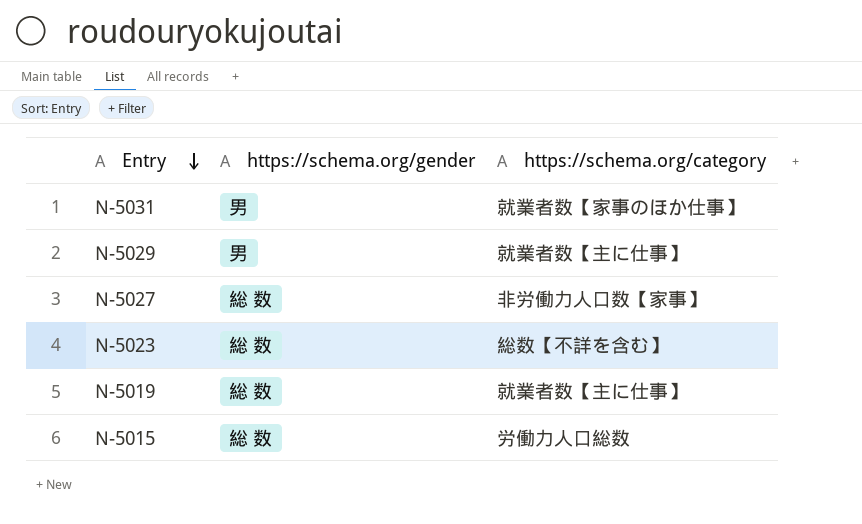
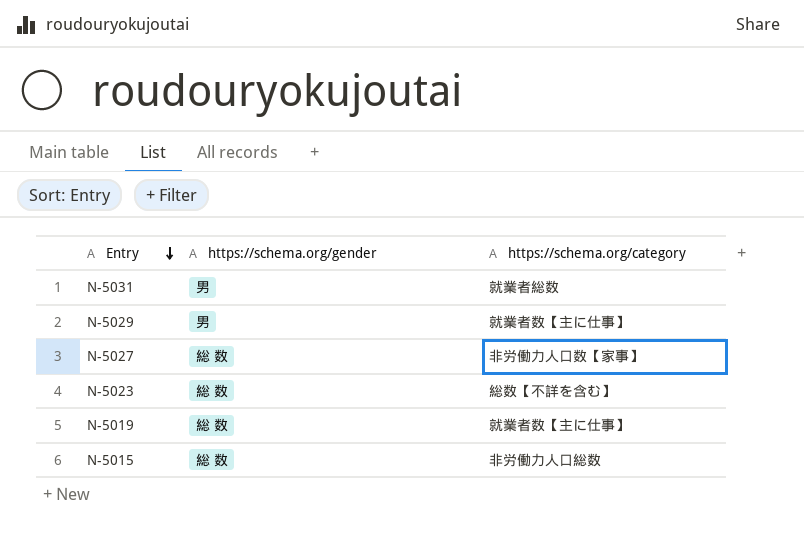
N-5031 | https://schema.org/category: 就業者数【家事のほか仕事】 -> 就業者総数
N-5015 | https://schema.org/category: 労働力人口総数 -> 非労働力人口総数

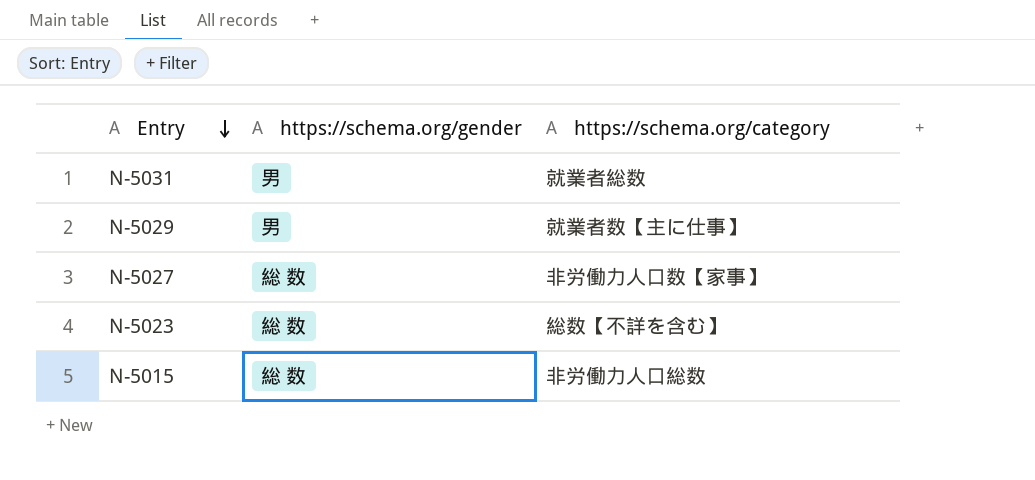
row N-5019: 総 数 | 就業者数【主に仕事】 -> none

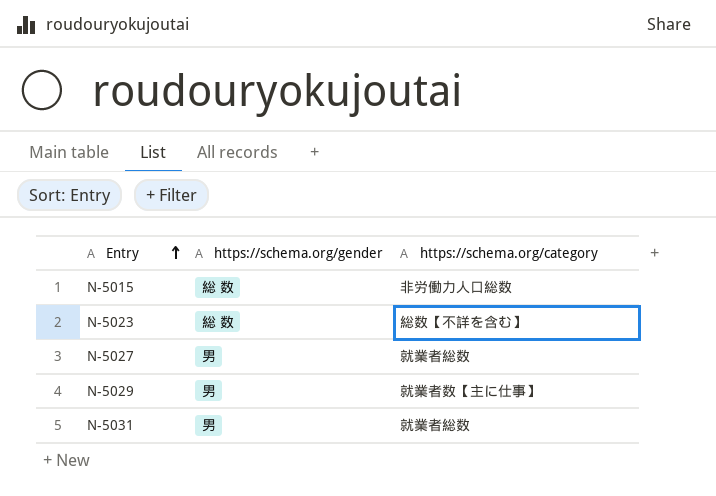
row order: Entry descending -> Entry ascending
N-5027 | https://schema.org/gender: 総 数 -> 男
N-5027 | https://schema.org/category: 非労働力人口数【家事】 -> 就業者総数

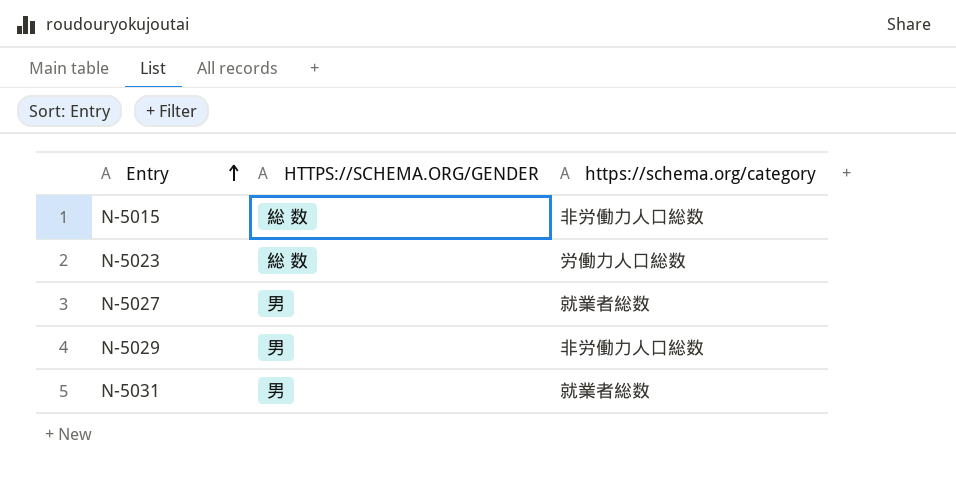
column name: https://schema.org/gender -> HTTPS://SCHEMA.ORG/GENDER
N-5023 | https://schema.org/category: 総数【不詳を含む】 -> 労働力人口総数
N-5029 | https://schema.org/category: 就業者数【主に仕事】 -> 非労働力人口総数

